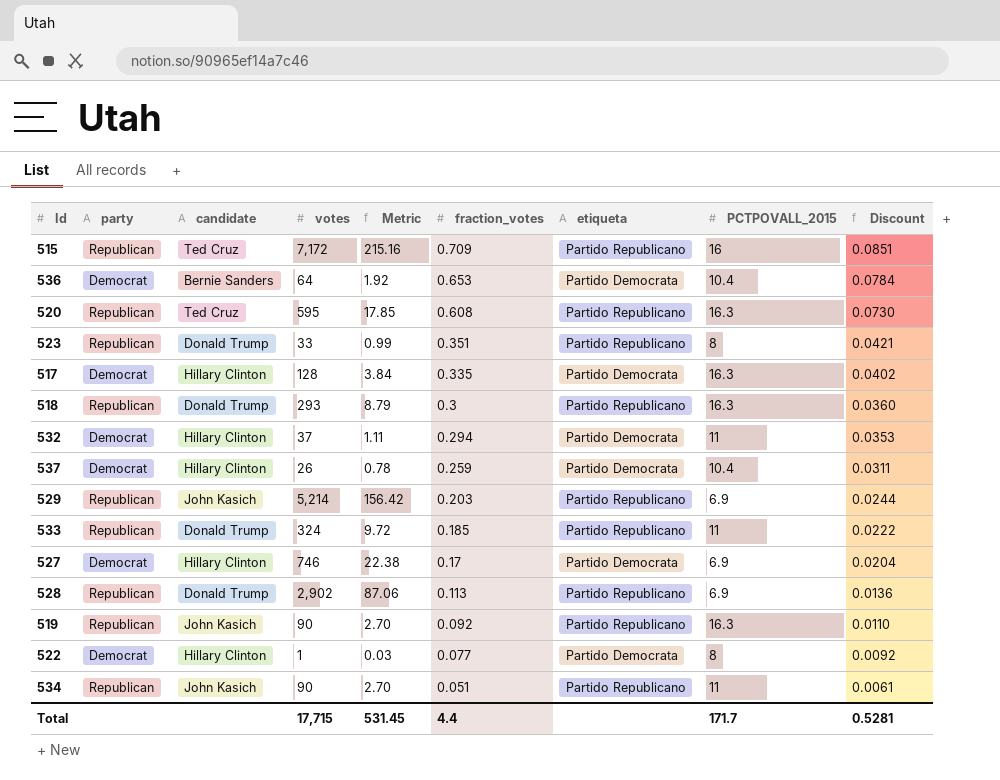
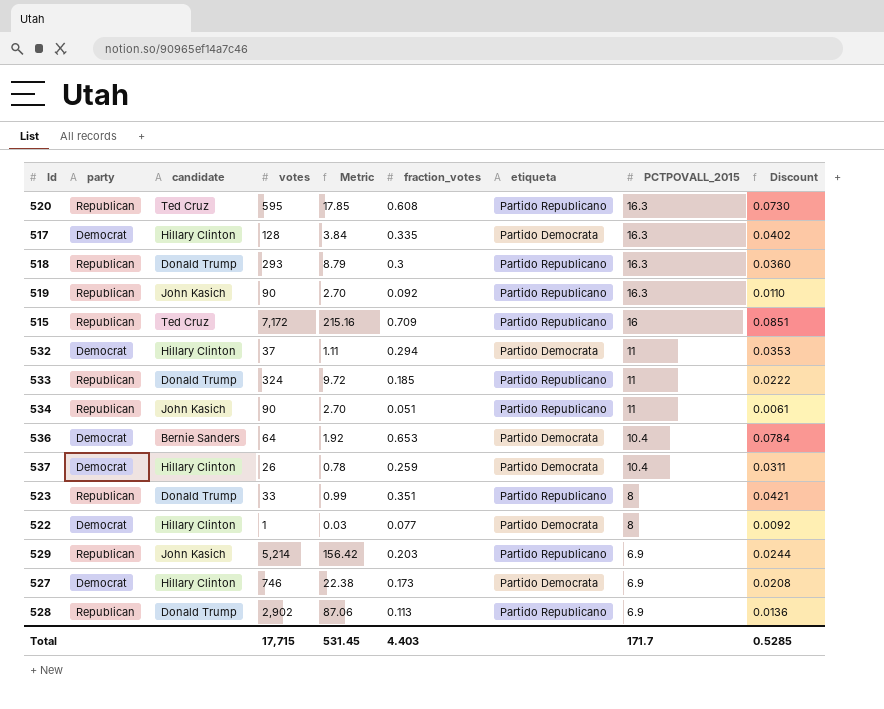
row order: fraction_votes descending -> PCTPOVALL_2015 descending
527 | fraction_votes: 0.17 -> 0.173
527 | Discount: 0.0204 -> 0.0208
Total | fraction_votes: 4.4 -> 4.403
Total | Discount: 0.5281 -> 0.5285

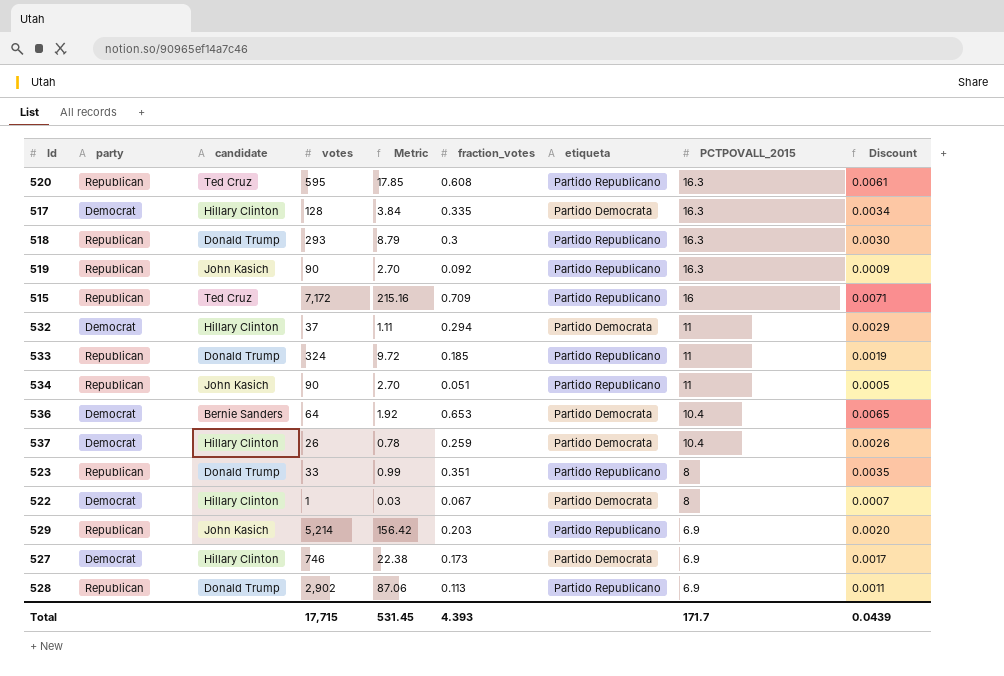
column Discount | formula: [fraction_votes] * 0.12 -> [fraction_votes] * 0.01
522 | fraction_votes: 0.077 -> 0.067
Total | fraction_votes: 4.403 -> 4.393
Total | Discount: 0.5285 -> 0.0439

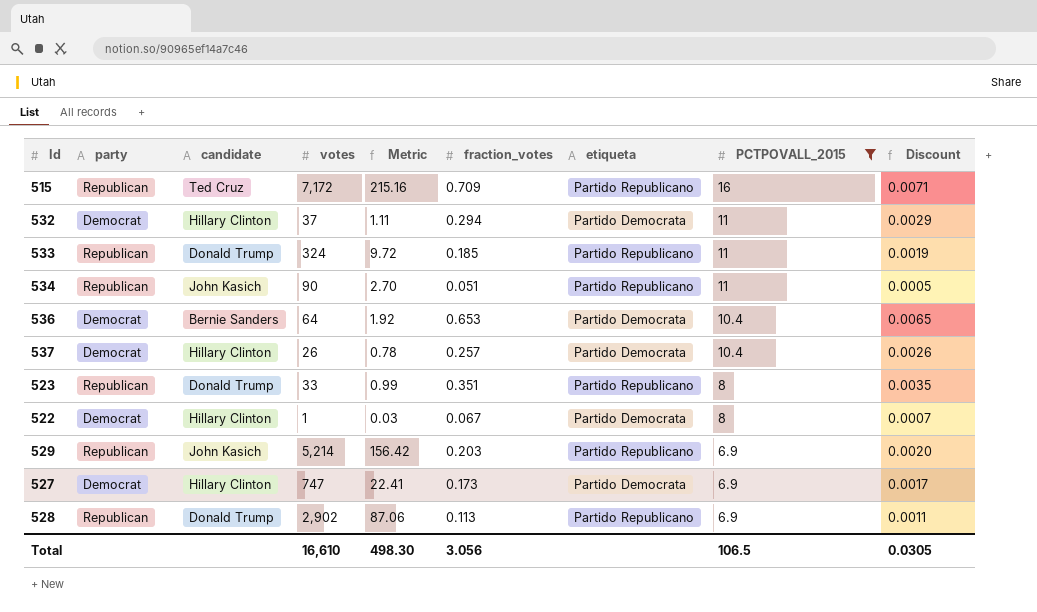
filter: none -> PCTPOVALL_2015 != 16.3
537 | fraction_votes: 0.259 -> 0.257
527 | votes: 746 -> 747
527 | Metric: 22.38 -> 22.41
Total | votes: 17,715 -> 16,610
Total | Metric: 531.45 -> 498.30
Total | fraction_votes: 4.393 -> 3.056
Total | PCTPOVALL_2015: 171.7 -> 106.5
Total | Discount: 0.0439 -> 0.0305

